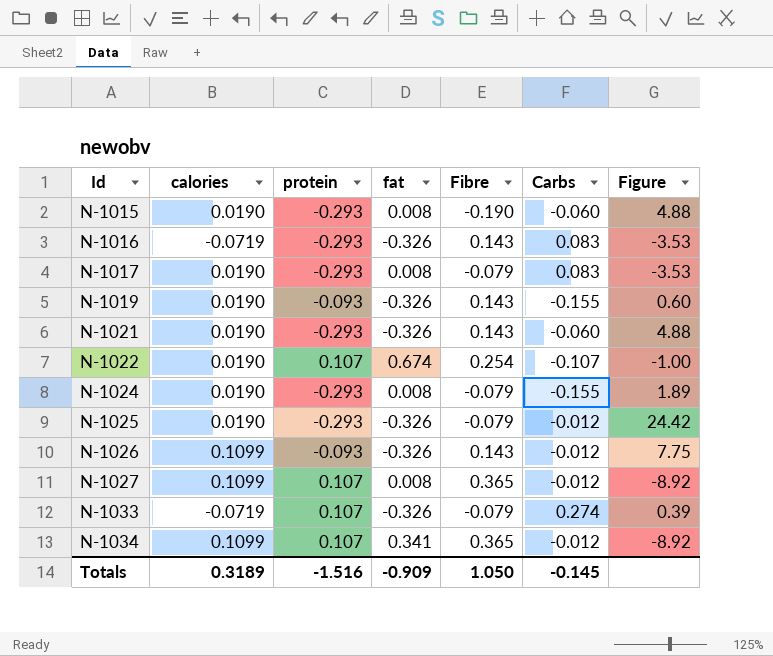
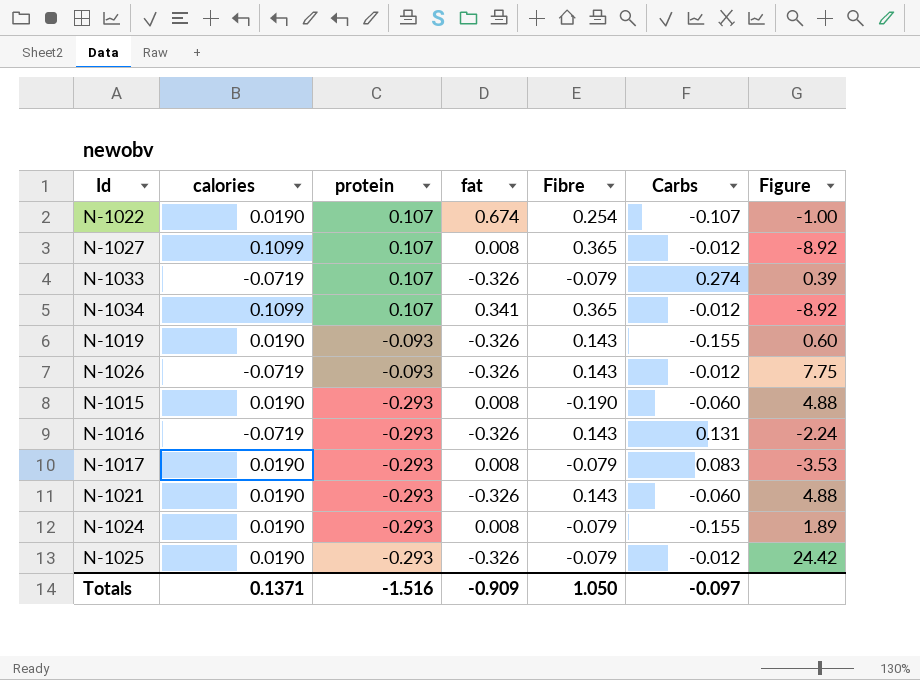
row order: Id ascending -> protein descending
N-1026 | calories: 0.1099 -> -0.0719
N-1016 | Carbs: 0.083 -> 0.131
N-1016 | Figure: -3.53 -> -2.24
Totals | calories: 0.3189 -> 0.1371
Totals | Carbs: -0.145 -> -0.097

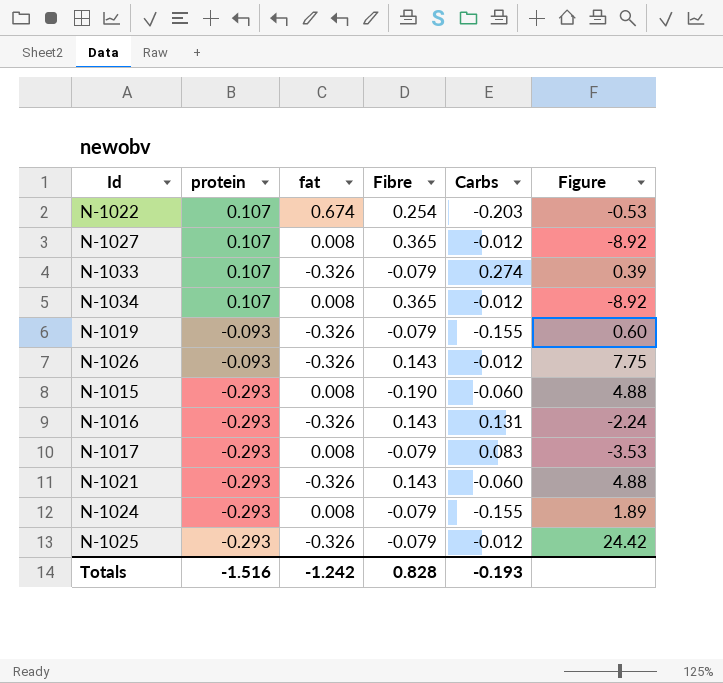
column calories | position: 2 -> none
N-1022 | Carbs: -0.107 -> -0.203
N-1022 | Figure: -1.00 -> -0.53
N-1034 | fat: 0.341 -> 0.008
N-1019 | Fibre: 0.143 -> -0.079
Totals | fat: -0.909 -> -1.242
Totals | Fibre: 1.050 -> 0.828
Totals | Carbs: -0.097 -> -0.193

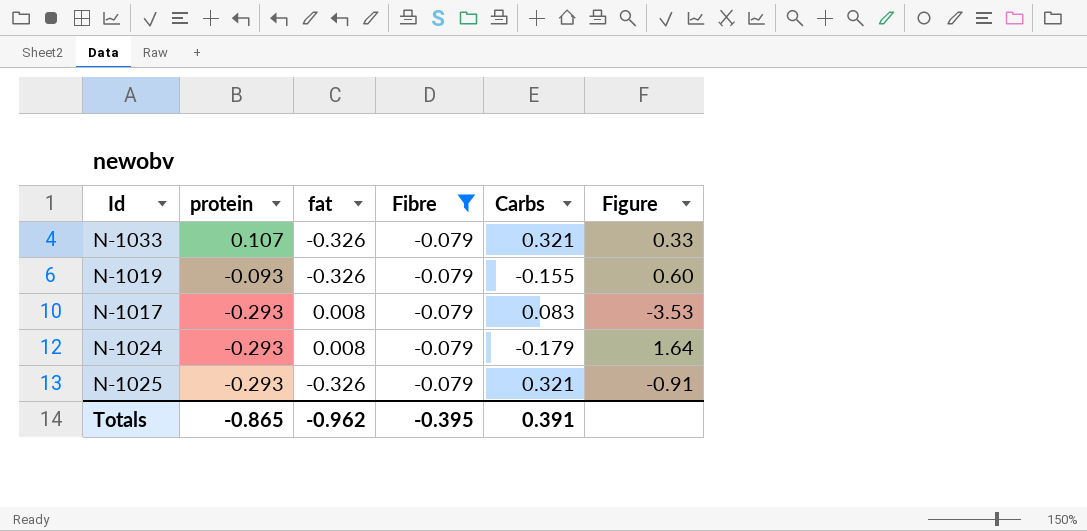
filter: none -> Fibre = -0.079
N-1033 | Carbs: 0.274 -> 0.321
N-1033 | Figure: 0.39 -> 0.33
N-1024 | Carbs: -0.155 -> -0.179
N-1024 | Figure: 1.89 -> 1.64
N-1025 | Carbs: -0.012 -> 0.321
N-1025 | Figure: 24.42 -> -0.91
Totals | protein: -1.516 -> -0.865
Totals | fat: -1.242 -> -0.962
Totals | Fibre: 0.828 -> -0.395
Totals | Carbs: -0.193 -> 0.391

